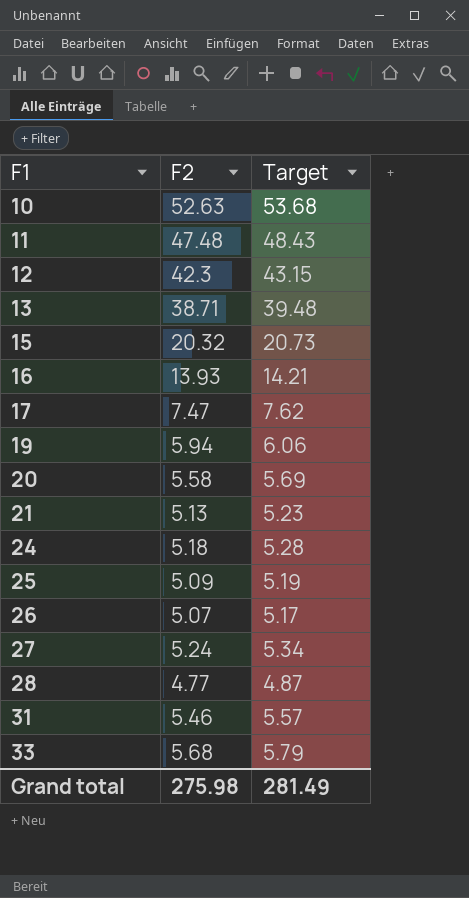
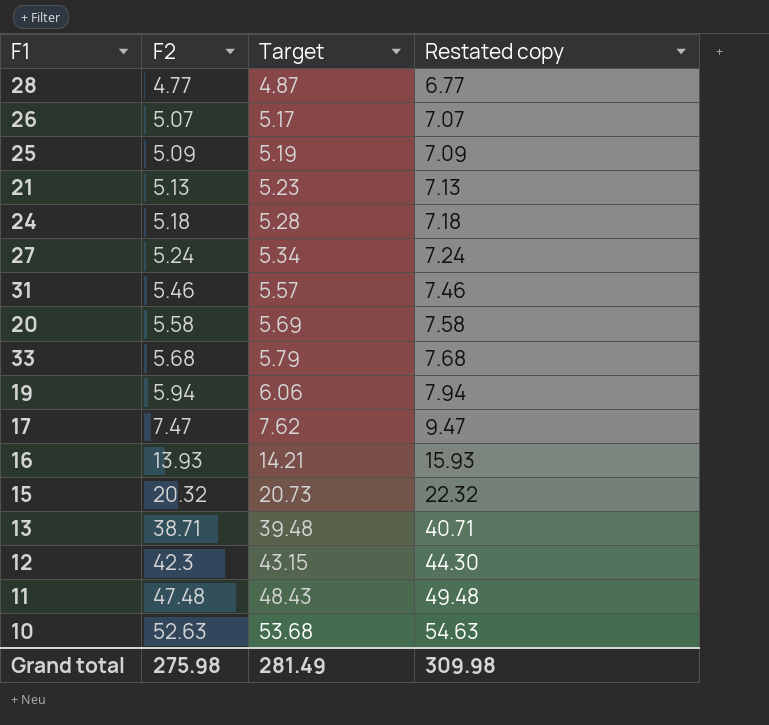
row order: F1 ascending -> F2 ascending
column Restated copy | formula: none -> [F2] + 2

